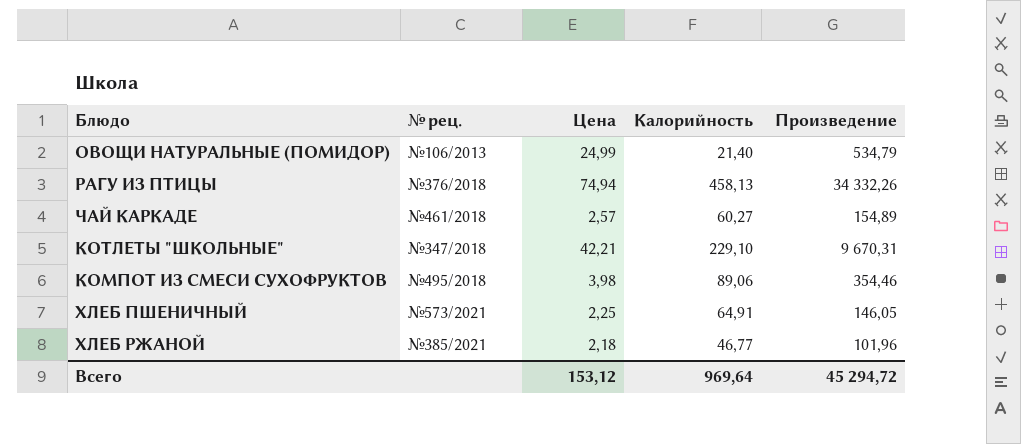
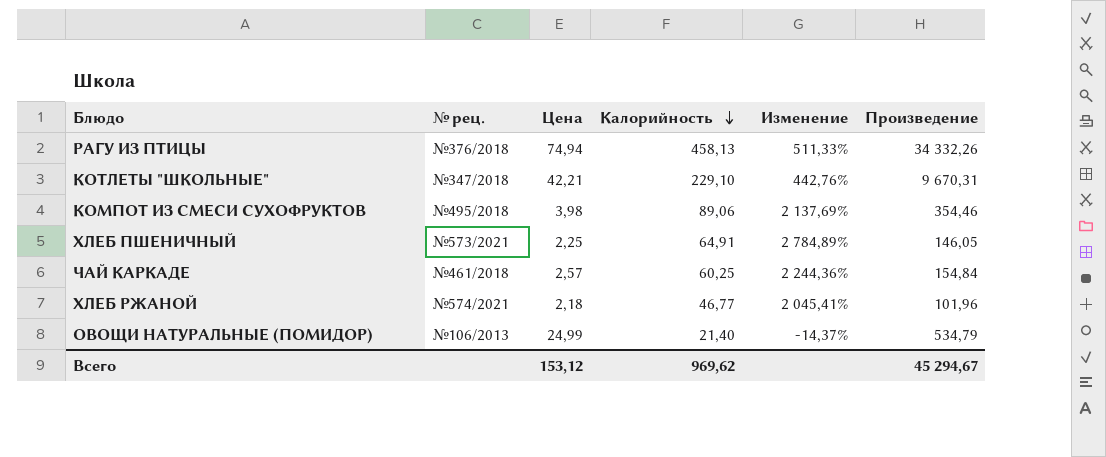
row order: none -> Калорийность descending
column Изменение | formula: none -> ([Калорийность] - [Цена]) / [Цена]
ЧАЙ КАРКАДЕ | Калорийность: 60,27 -> 60,25
ЧАЙ КАРКАДЕ | Произведение: 154,89 -> 154,84
ХЛЕБ РЖАНОЙ | № рец.: №385/2021 -> №574/2021
Всего | Калорийность: 969,64 -> 969,62
Всего | Произведение: 45 294,72 -> 45 294,67

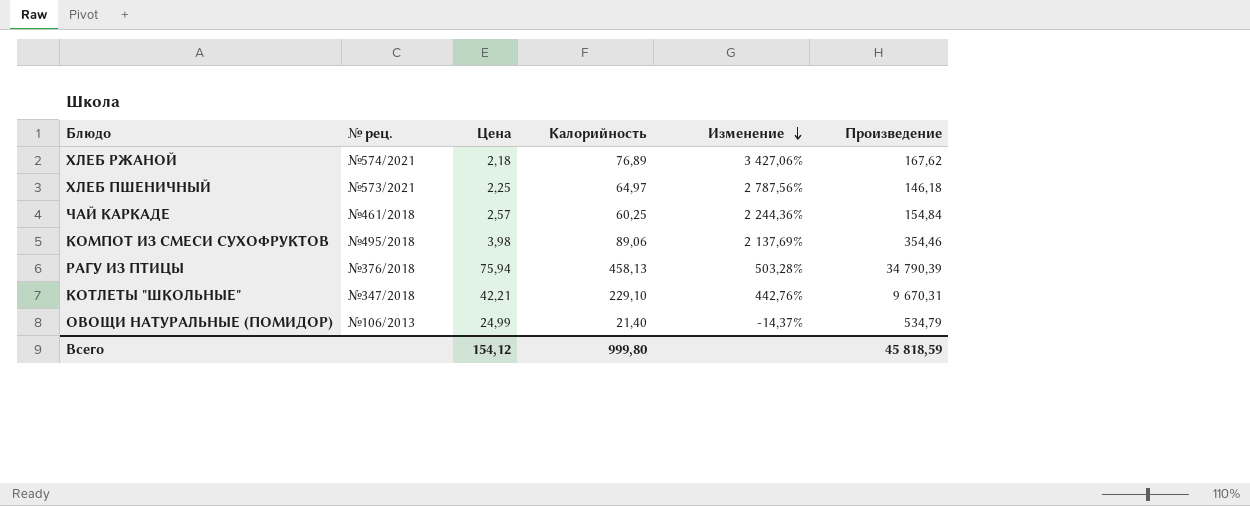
row order: Калорийность descending -> Изменение descending
ХЛЕБ РЖАНОЙ | Калорийность: 46,77 -> 76,89
ХЛЕБ РЖАНОЙ | Изменение: 2 045,41% -> 3 427,06%
ХЛЕБ РЖАНОЙ | Произведение: 101,96 -> 167,62
ХЛЕБ ПШЕНИЧНЫЙ | Калорийность: 64,91 -> 64,97
ХЛЕБ ПШЕНИЧНЫЙ | Изменение: 2 784,89% -> 2 787,56%
ХЛЕБ ПШЕНИЧНЫЙ | Произведение: 146,05 -> 146,18
РАГУ ИЗ ПТИЦЫ | Цена: 74,94 -> 75,94
РАГУ ИЗ ПТИЦЫ | Изменение: 511,33% -> 503,28%
РАГУ ИЗ ПТИЦЫ | Произведение: 34 332,26 -> 34 790,39
Всего | Цена: 153,12 -> 154,12
Всего | Калорийность: 969,62 -> 999,80
Всего | Произведение: 45 294,67 -> 45 818,59

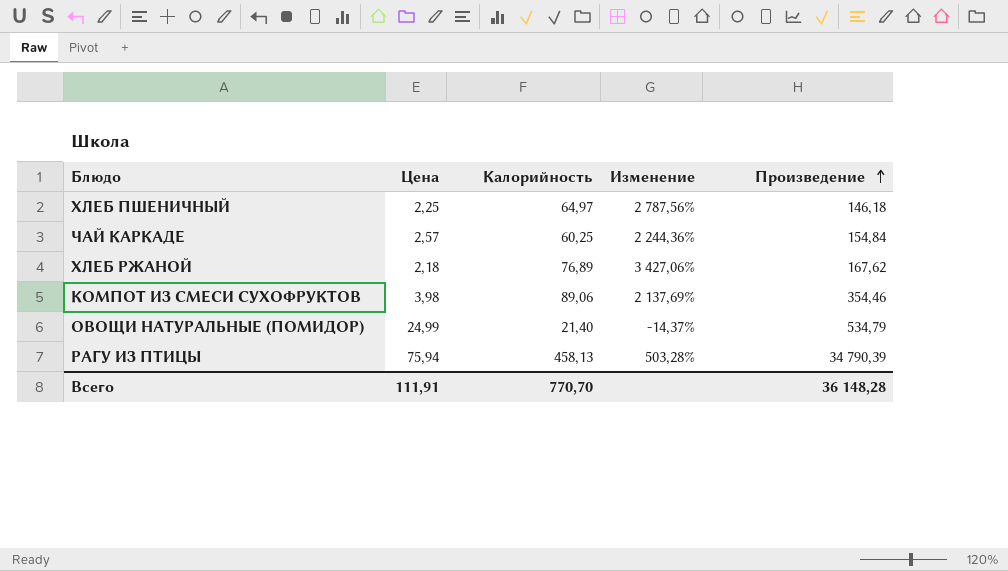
row order: Изменение descending -> Произведение ascending
column № рец. | position: 2 -> none
row КОТЛЕТЫ "ШКОЛЬНЫЕ": №347/2018 | 42,21 | 229,10 | 442,76% | 9 670,31 -> none
Всего | Цена: 154,12 -> 111,91
Всего | Калорийность: 999,80 -> 770,70
Всего | Произведение: 45 818,59 -> 36 148,28

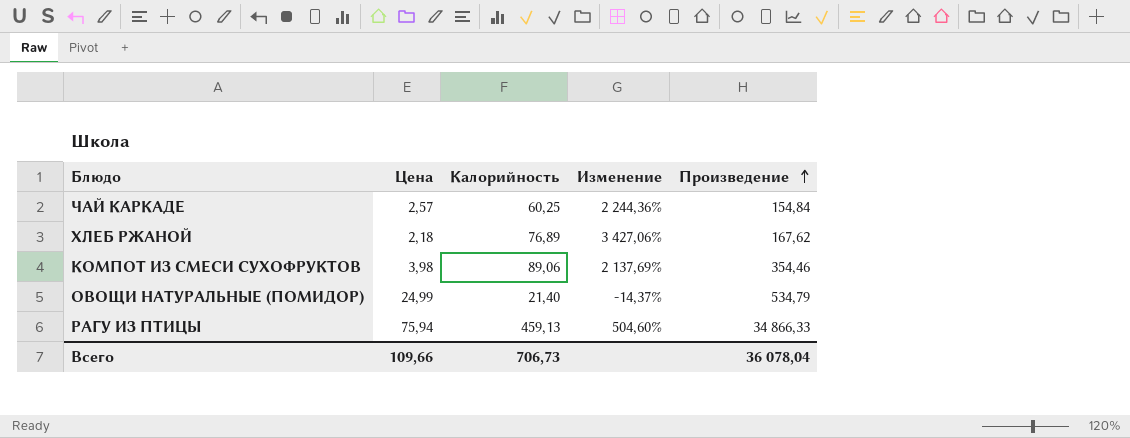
row ХЛЕБ ПШЕНИЧНЫЙ: 2,25 | 64,97 | 2 787,56% | 146,18 -> none
РАГУ ИЗ ПТИЦЫ | Калорийность: 458,13 -> 459,13
РАГУ ИЗ ПТИЦЫ | Изменение: 503,28% -> 504,60%
РАГУ ИЗ ПТИЦЫ | Произведение: 34 790,39 -> 34 866,33
Всего | Цена: 111,91 -> 109,66
Всего | Калорийность: 770,70 -> 706,73
Всего | Произведение: 36 148,28 -> 36 078,04

